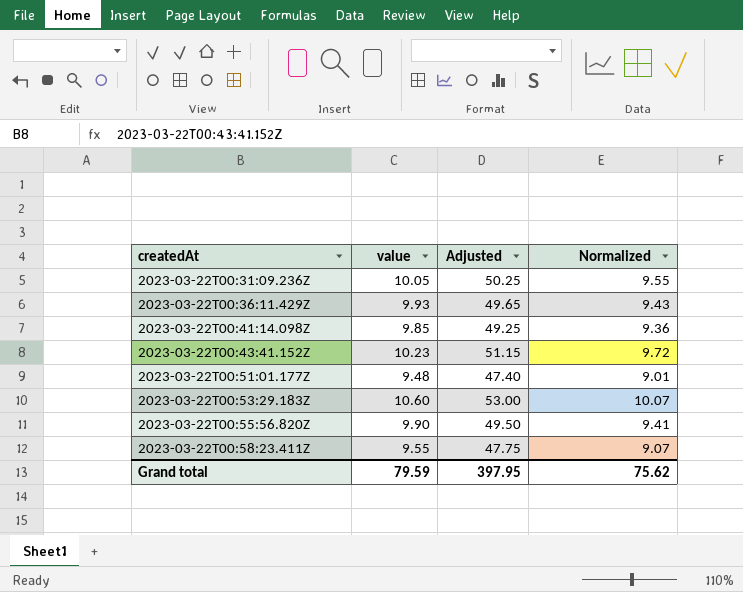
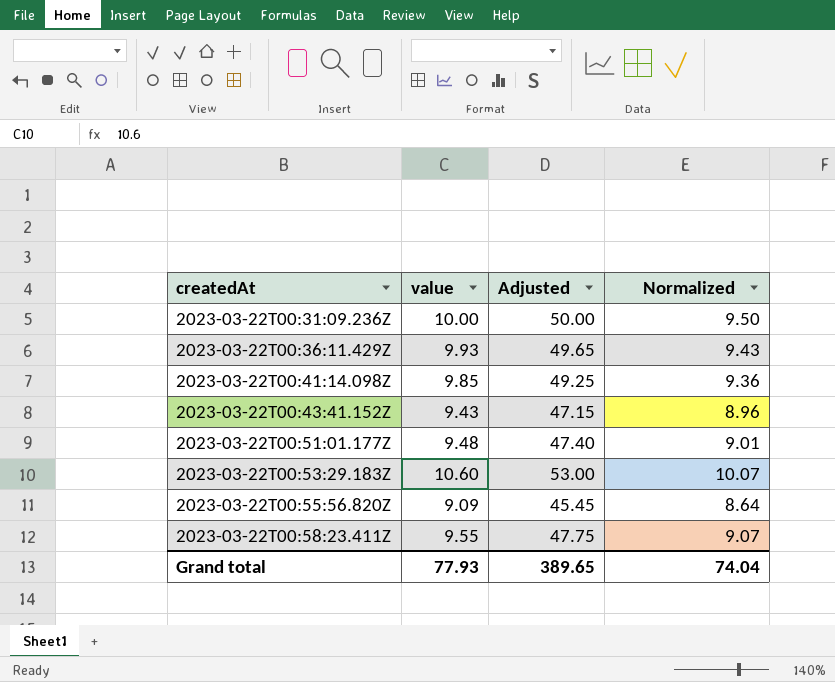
2023-03-22T00:31:09.236Z | value: 10.05 -> 10.00
2023-03-22T00:31:09.236Z | Adjusted: 50.25 -> 50.00
2023-03-22T00:31:09.236Z | Normalized: 9.55 -> 9.50
2023-03-22T00:43:41.152Z | value: 10.23 -> 9.43
2023-03-22T00:43:41.152Z | Adjusted: 51.15 -> 47.15
2023-03-22T00:43:41.152Z | Normalized: 9.72 -> 8.96
2023-03-22T00:55:56.820Z | value: 9.90 -> 9.09
2023-03-22T00:55:56.820Z | Adjusted: 49.50 -> 45.45
2023-03-22T00:55:56.820Z | Normalized: 9.41 -> 8.64
Grand total | value: 79.59 -> 77.93
Grand total | Adjusted: 397.95 -> 389.65
Grand total | Normalized: 75.62 -> 74.04

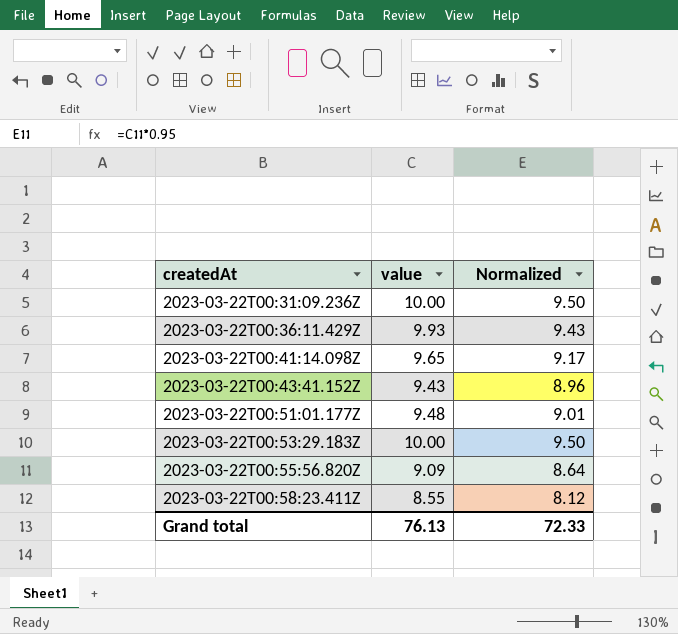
column Adjusted | formula: [value] * 5 -> none
2023-03-22T00:41:14.098Z | value: 9.85 -> 9.65
2023-03-22T00:41:14.098Z | Normalized: 9.36 -> 9.17
2023-03-22T00:53:29.183Z | value: 10.60 -> 10.00
2023-03-22T00:53:29.183Z | Normalized: 10.07 -> 9.50
2023-03-22T00:58:23.411Z | value: 9.55 -> 8.55
2023-03-22T00:58:23.411Z | Normalized: 9.07 -> 8.12
Grand total | value: 77.93 -> 76.13
Grand total | Normalized: 74.04 -> 72.33

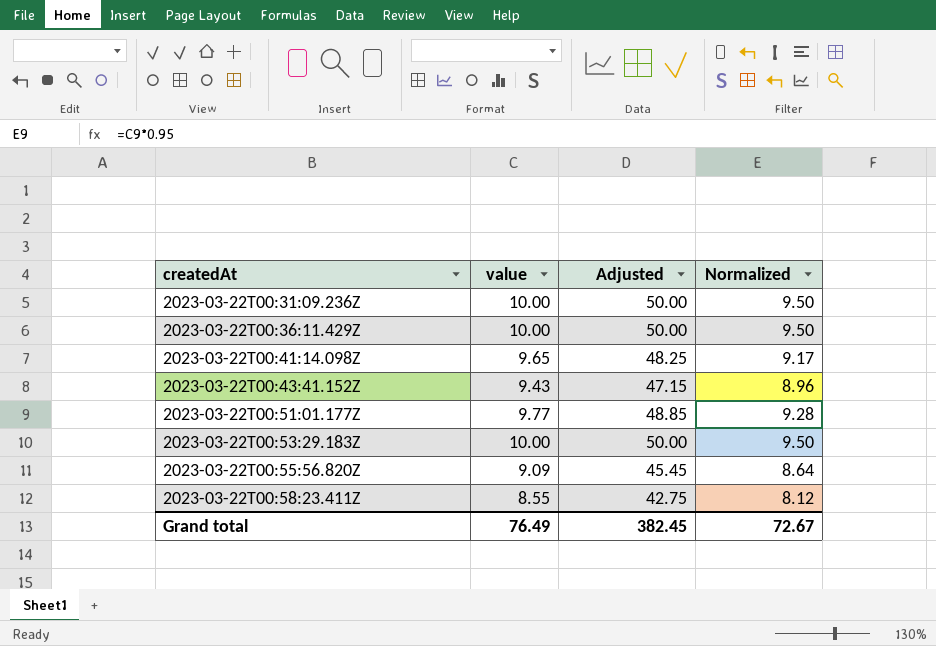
column Adjusted | formula: none -> [value] * 5
2023-03-22T00:36:11.429Z | value: 9.93 -> 10.00
2023-03-22T00:36:11.429Z | Normalized: 9.43 -> 9.50
2023-03-22T00:51:01.177Z | value: 9.48 -> 9.77
2023-03-22T00:51:01.177Z | Normalized: 9.01 -> 9.28
Grand total | value: 76.13 -> 76.49
Grand total | Normalized: 72.33 -> 72.67

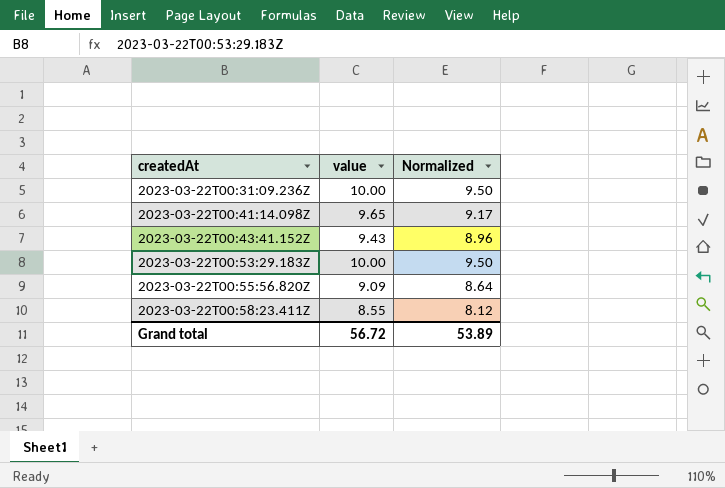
column Adjusted | formula: [value] * 5 -> none
row 2023-03-22T00:36:11.429Z: 10.00 | 50.00 | 9.50 -> none
row 2023-03-22T00:51:01.177Z: 9.77 | 48.85 | 9.28 -> none
Grand total | value: 76.49 -> 56.72
Grand total | Normalized: 72.67 -> 53.89

